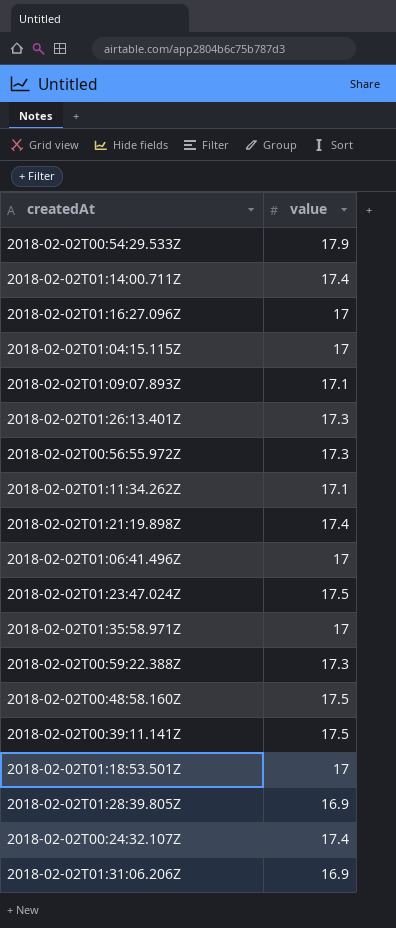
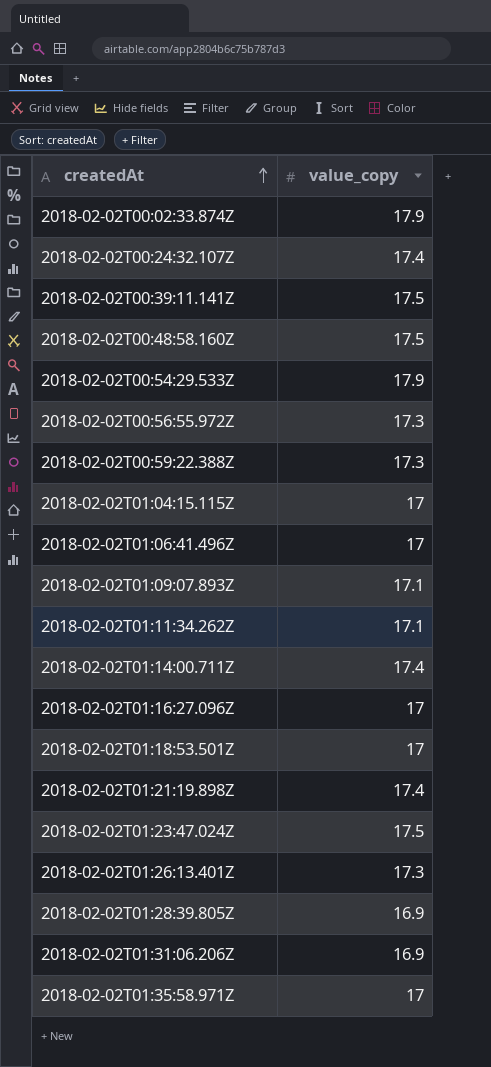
row order: none -> createdAt ascending
column name: value -> value_copy
row 2018-02-02T00:02:33.874Z: none -> 17.9

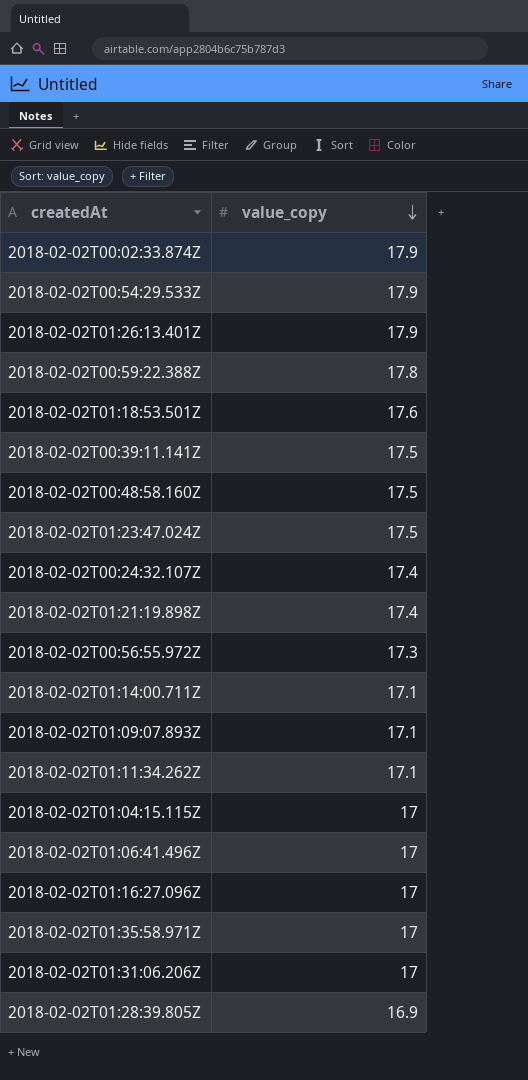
row order: createdAt ascending -> value_copy descending
2018-02-02T01:26:13.401Z | value_copy: 17.3 -> 17.9
2018-02-02T00:59:22.388Z | value_copy: 17.3 -> 17.8
2018-02-02T01:18:53.501Z | value_copy: 17 -> 17.6
2018-02-02T01:14:00.711Z | value_copy: 17.4 -> 17.1
2018-02-02T01:31:06.206Z | value_copy: 16.9 -> 17

